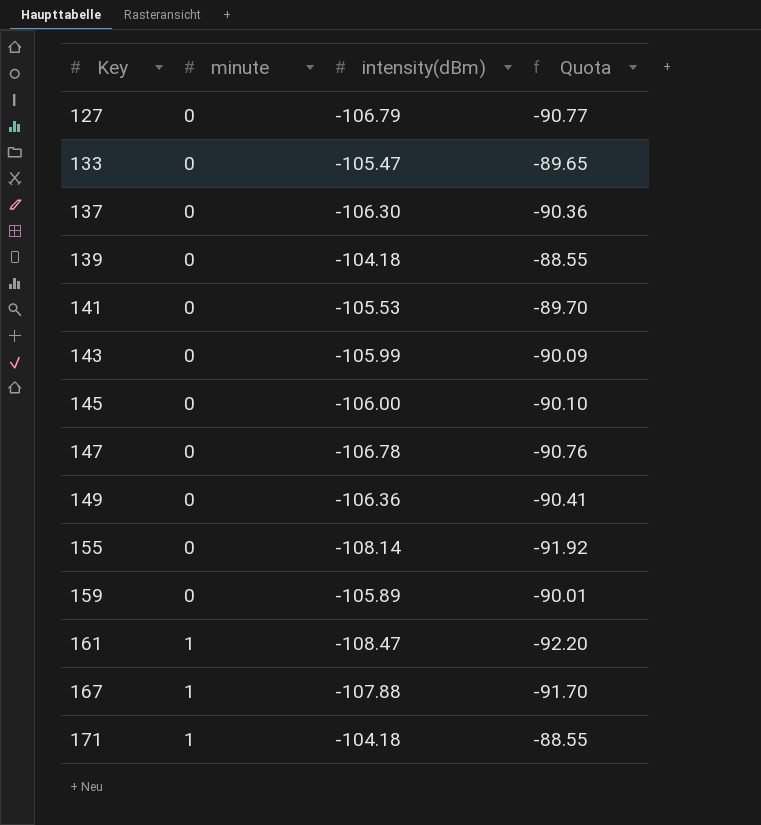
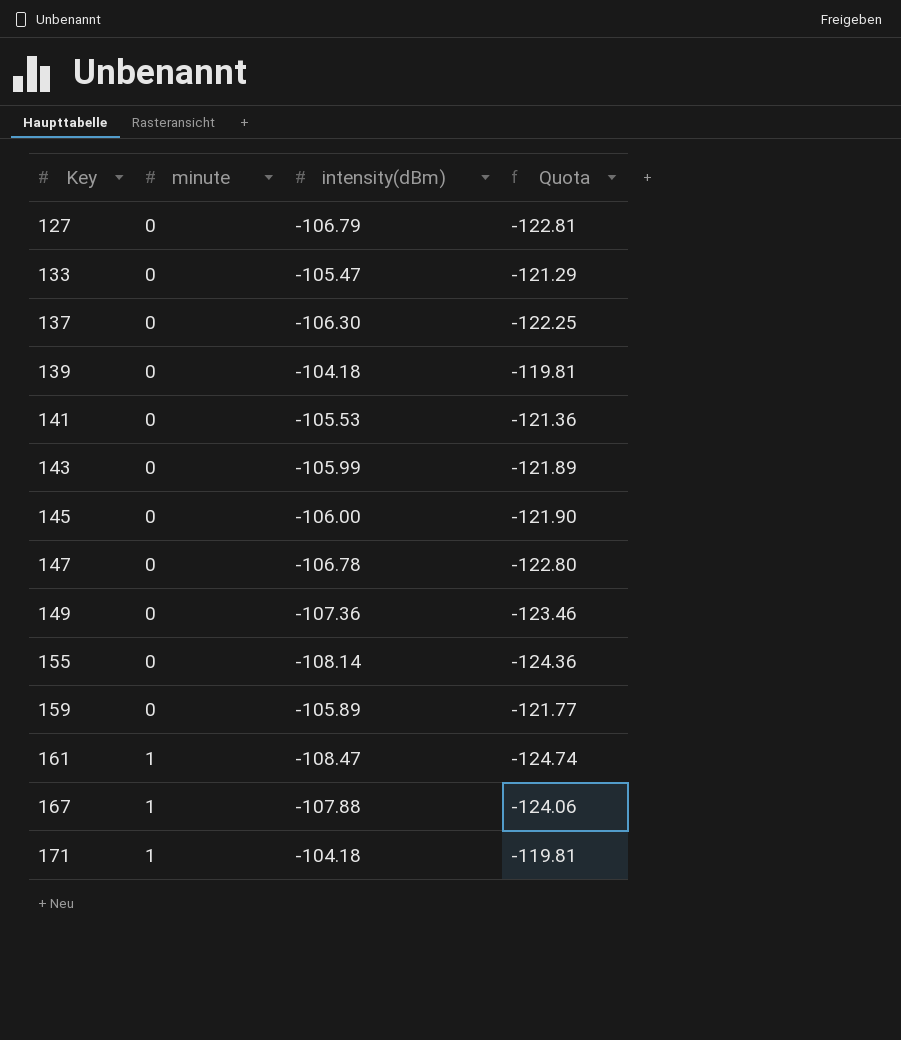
column Quota | formula: [intensity(dBm)] * 0.85 -> [intensity(dBm)] * 1.15
149 | intensity(dBm): -106.36 -> -107.36

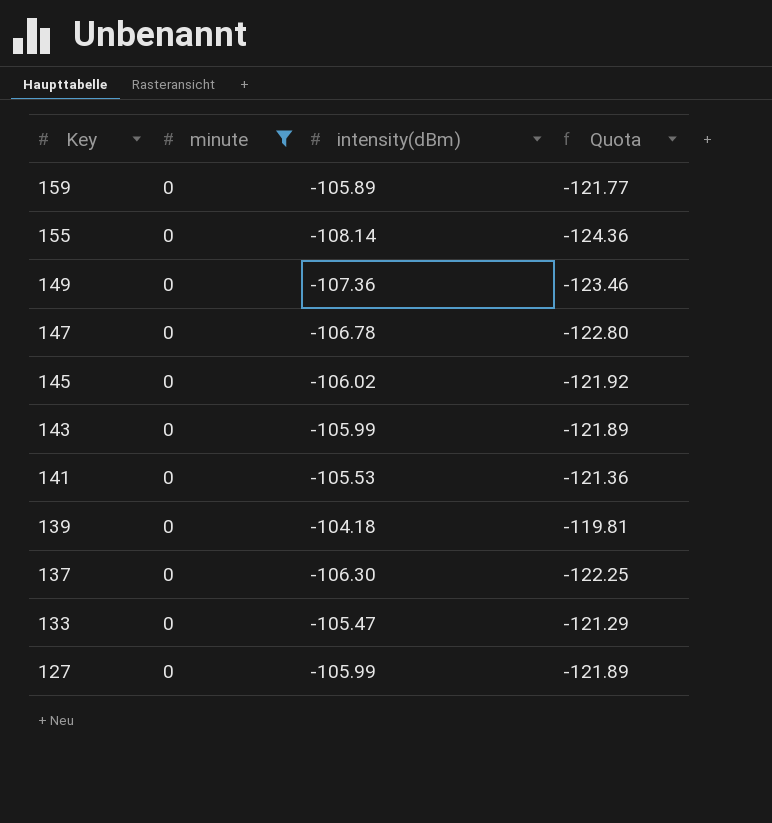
filter: none -> minute = 0
row order: Key ascending -> Key descending
145 | intensity(dBm): -106.00 -> -106.02
145 | Quota: -121.90 -> -121.92
127 | intensity(dBm): -106.79 -> -105.99
127 | Quota: -122.81 -> -121.89

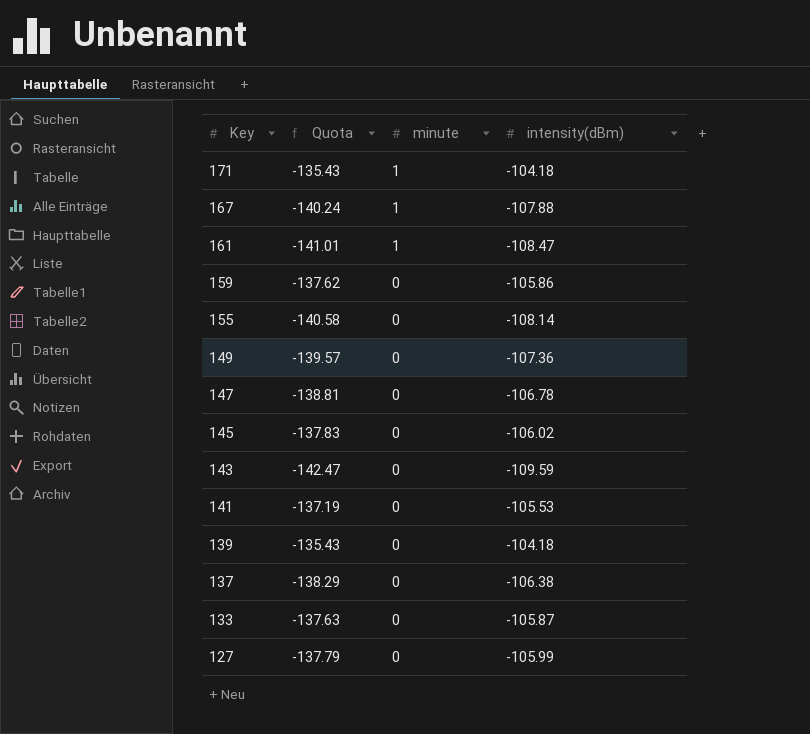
filter: minute = 0 -> none
column Quota | formula: [intensity(dBm)] * 1.15 -> [intensity(dBm)] * 1.3
column Quota | position: 4 -> 2
159 | intensity(dBm): -105.89 -> -105.86
143 | intensity(dBm): -105.99 -> -109.59
137 | intensity(dBm): -106.30 -> -106.38
133 | intensity(dBm): -105.47 -> -105.87

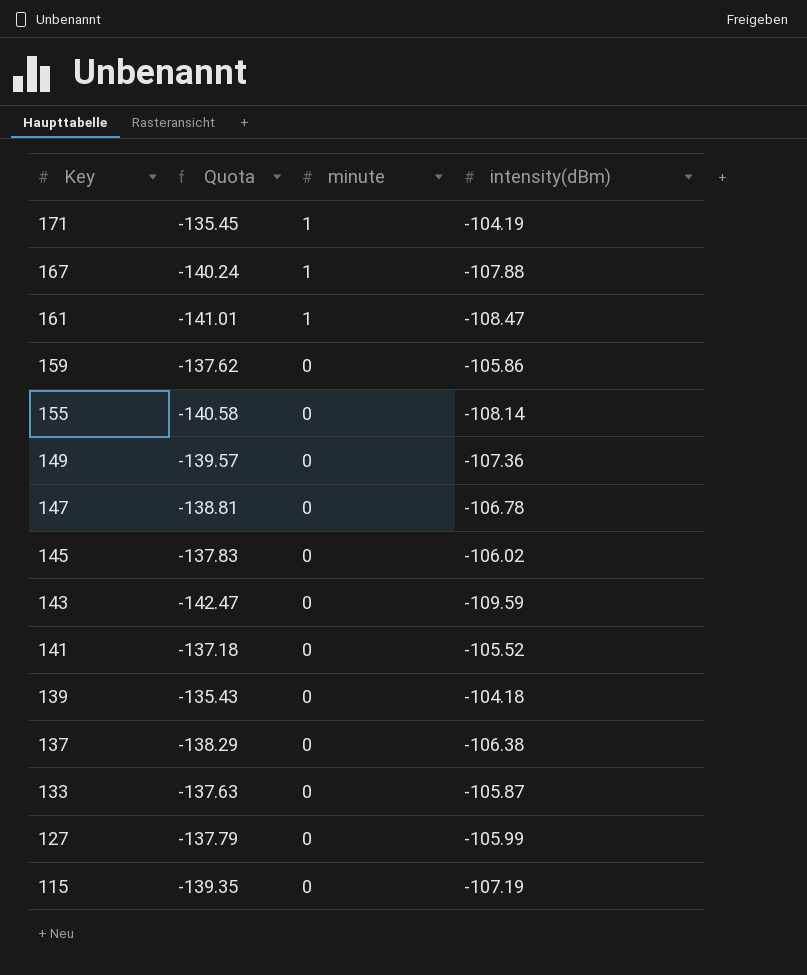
171 | Quota: -135.43 -> -135.45
171 | intensity(dBm): -104.18 -> -104.19
141 | Quota: -137.19 -> -137.18
141 | intensity(dBm): -105.53 -> -105.52
row 115: none -> -139.35 | 0 | -107.19

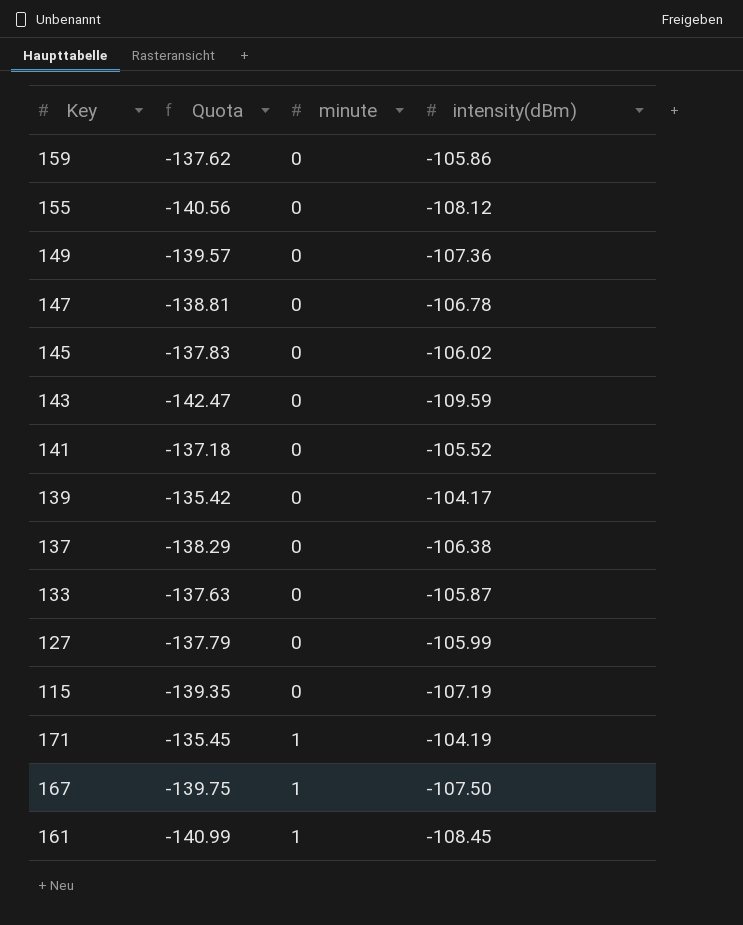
row order: Key descending -> minute ascending
155 | Quota: -140.58 -> -140.56
155 | intensity(dBm): -108.14 -> -108.12
139 | Quota: -135.43 -> -135.42
139 | intensity(dBm): -104.18 -> -104.17
167 | Quota: -140.24 -> -139.75
167 | intensity(dBm): -107.88 -> -107.50
161 | Quota: -141.01 -> -140.99
161 | intensity(dBm): -108.47 -> -108.45

